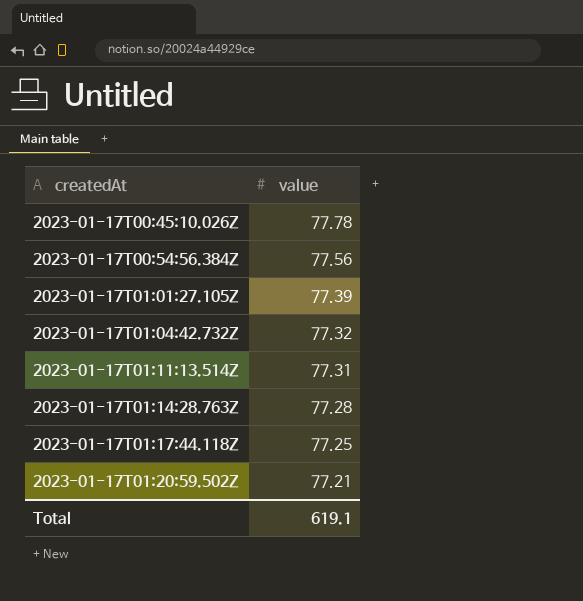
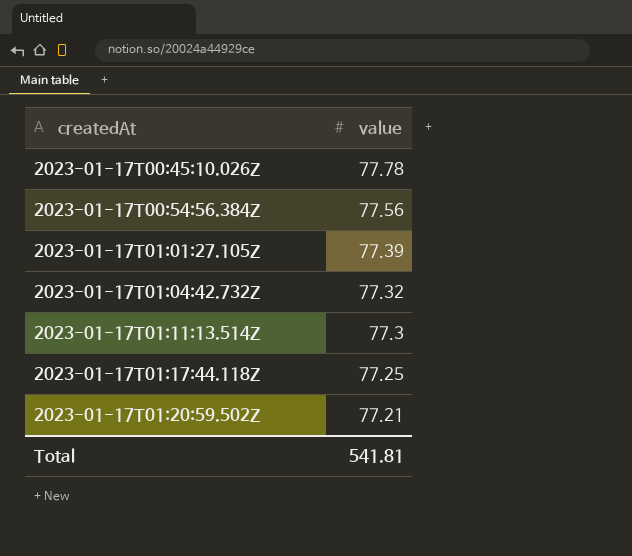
row 2023-01-17T01:14:28.763Z: 77.28 -> none
2023-01-17T01:11:13.514Z | value: 77.31 -> 77.3
Total | value: 619.1 -> 541.81

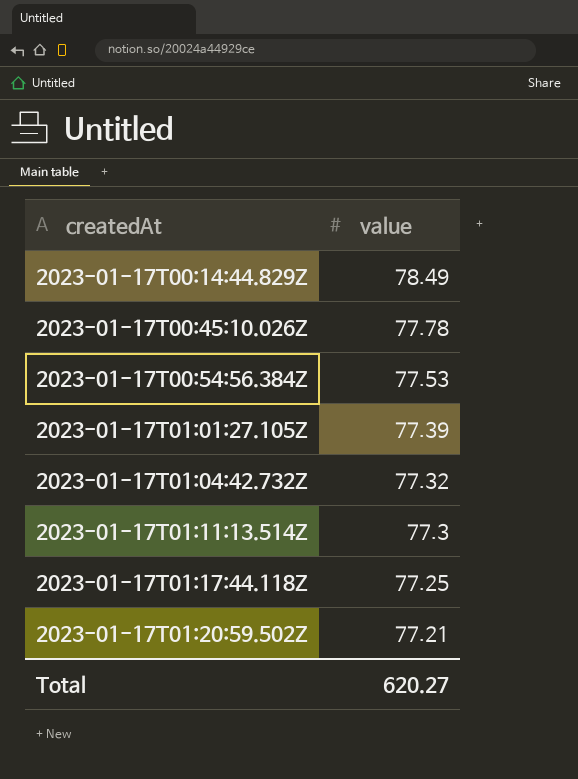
row 2023-01-17T00:14:44.829Z: none -> 78.49
2023-01-17T00:54:56.384Z | value: 77.56 -> 77.53
Total | value: 541.81 -> 620.27

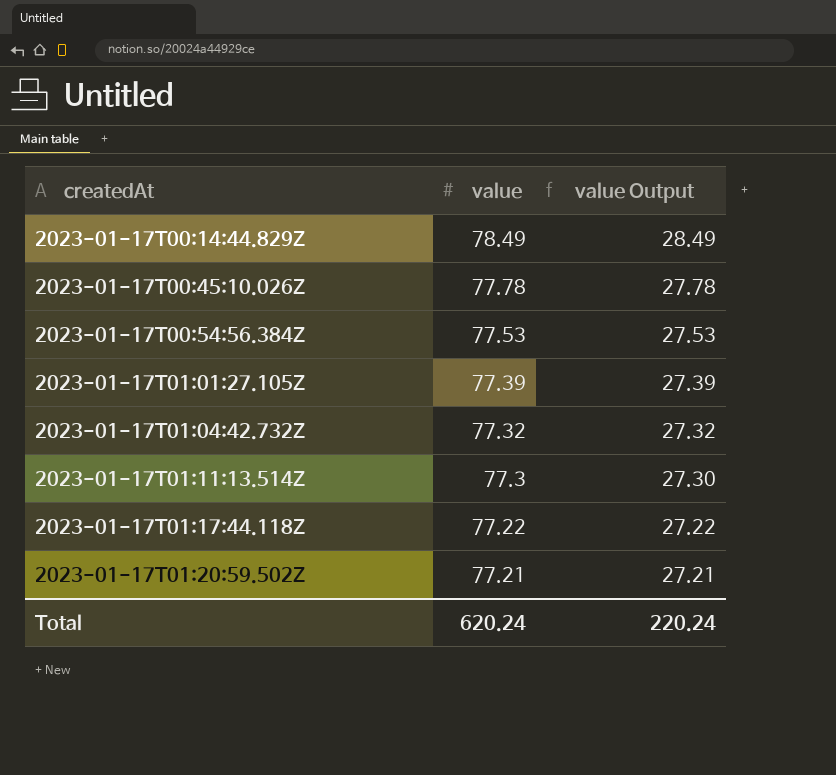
column value Output | formula: none -> [value] - 50
2023-01-17T01:17:44.118Z | value: 77.25 -> 77.22
Total | value: 620.27 -> 620.24

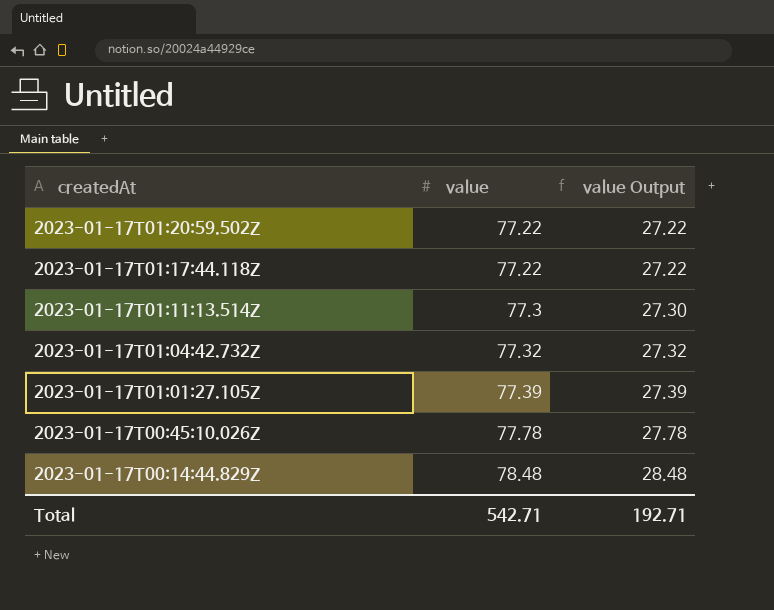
row order: createdAt ascending -> createdAt descending
row 2023-01-17T00:54:56.384Z: 77.53 | 27.53 -> none
2023-01-17T01:20:59.502Z | value: 77.21 -> 77.22
2023-01-17T01:20:59.502Z | value Output: 27.21 -> 27.22
2023-01-17T00:14:44.829Z | value: 78.49 -> 78.48
2023-01-17T00:14:44.829Z | value Output: 28.49 -> 28.48
Total | value: 620.24 -> 542.71
Total | value Output: 220.24 -> 192.71

